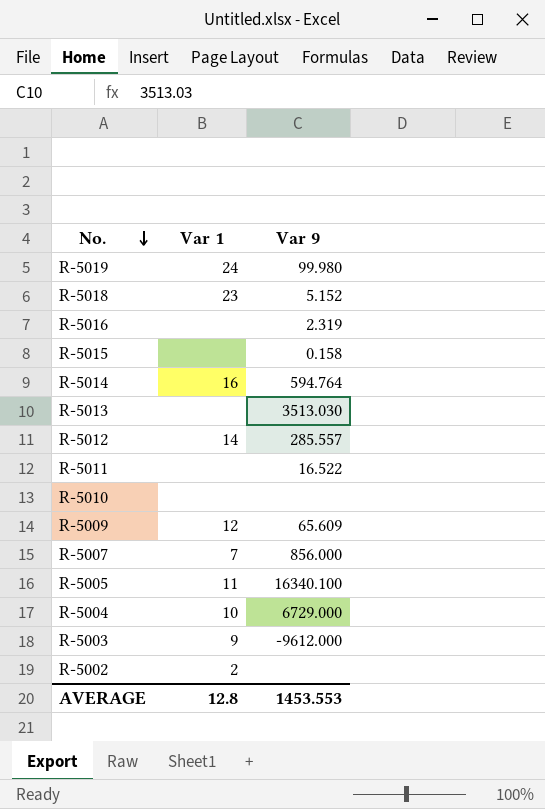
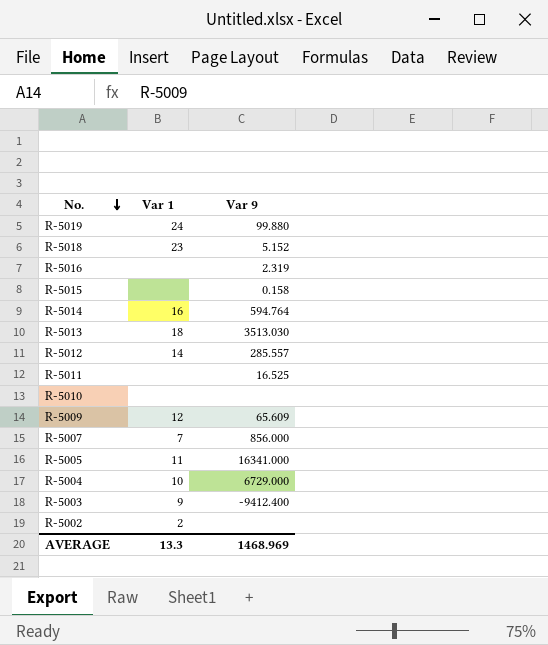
R-5019 | Var 9: 99.980 -> 99.880
R-5013 | Var 1: none -> 18
R-5011 | Var 9: 16.522 -> 16.525
R-5005 | Var 9: 16340.100 -> 16341.000
R-5003 | Var 9: -9612.000 -> -9412.400
AVERAGE | Var 1: 12.8 -> 13.3
AVERAGE | Var 9: 1453.553 -> 1468.969

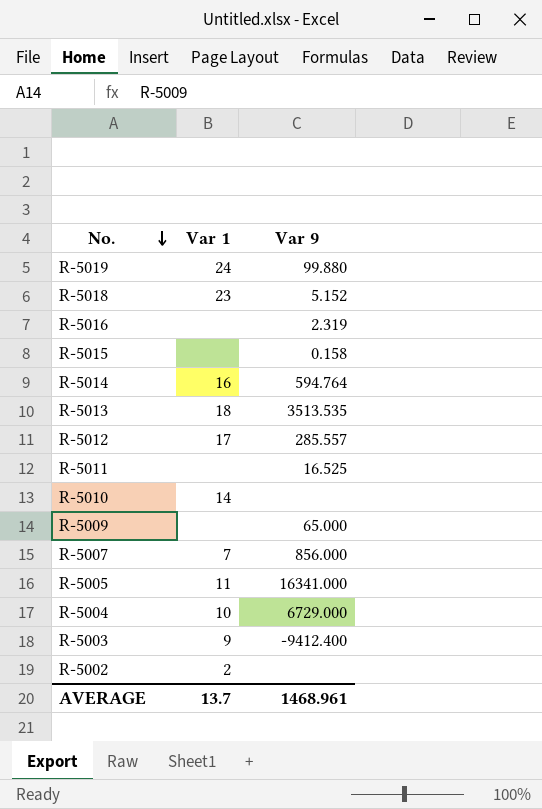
R-5013 | Var 9: 3513.030 -> 3513.535
R-5012 | Var 1: 14 -> 17
R-5010 | Var 1: none -> 14
R-5009 | Var 1: 12 -> none
R-5009 | Var 9: 65.609 -> 65.000
AVERAGE | Var 1: 13.3 -> 13.7
AVERAGE | Var 9: 1468.969 -> 1468.961

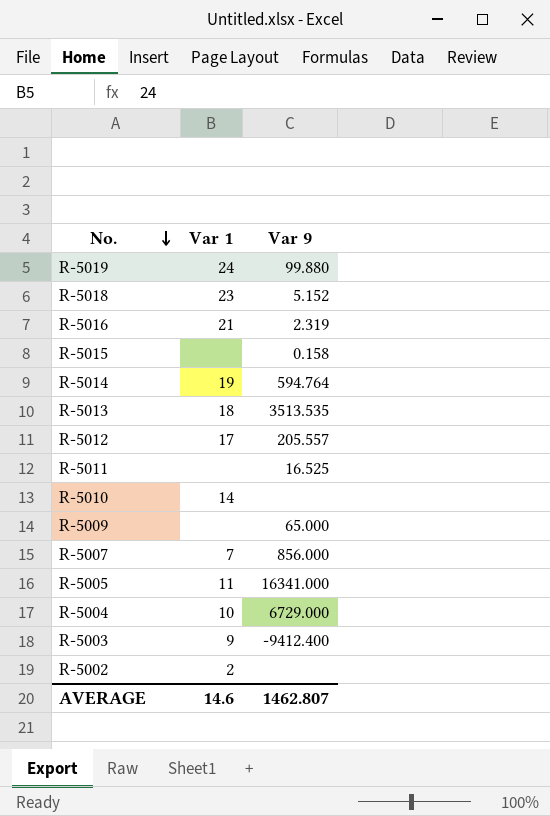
R-5016 | Var 1: none -> 21
R-5014 | Var 1: 16 -> 19
R-5012 | Var 9: 285.557 -> 205.557
AVERAGE | Var 1: 13.7 -> 14.6
AVERAGE | Var 9: 1468.961 -> 1462.807

